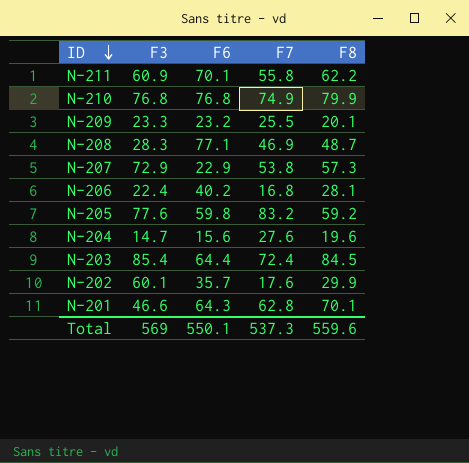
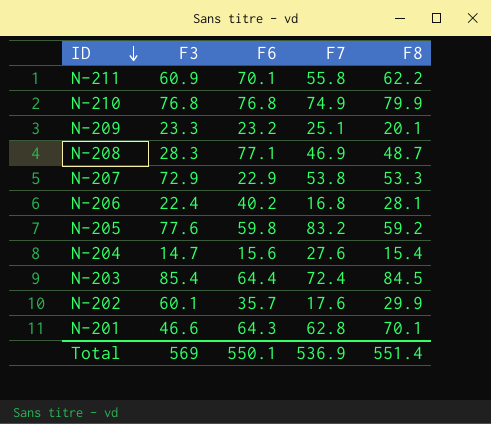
N-209 | F7: 25.5 -> 25.1
N-207 | F8: 57.3 -> 53.3
N-204 | F8: 19.6 -> 15.4
Total | F7: 537.3 -> 536.9
Total | F8: 559.6 -> 551.4

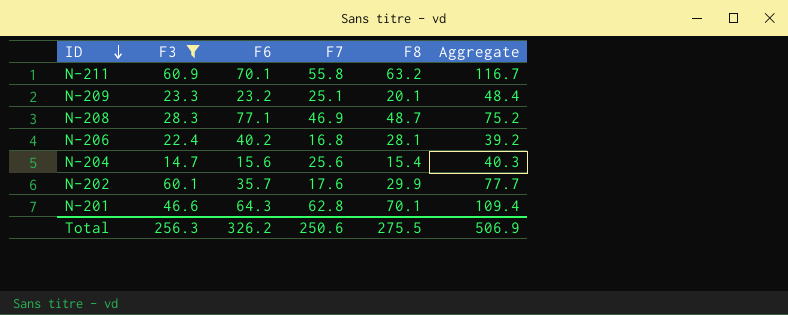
filter: none -> F3 <= 60.9
column Aggregate | formula: none -> [F3] + [F7]
N-211 | F8: 62.2 -> 63.2
N-204 | F7: 27.6 -> 25.6
Total | F3: 569 -> 256.3
Total | F6: 550.1 -> 326.2
Total | F7: 536.9 -> 250.6
Total | F8: 551.4 -> 275.5

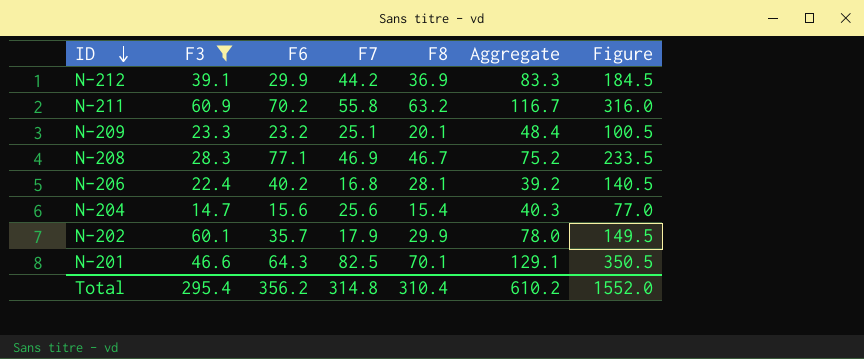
column Figure | formula: none -> [F8] * 5
row N-212: none -> 39.1 | 29.9 | 44.2 | 36.9 | 83.3 | 184.5
N-211 | F6: 70.1 -> 70.2
N-208 | F8: 48.7 -> 46.7
N-202 | F7: 17.6 -> 17.9
N-202 | Aggregate: 77.7 -> 78.0
N-201 | F7: 62.8 -> 82.5
N-201 | Aggregate: 109.4 -> 129.1
Total | F3: 256.3 -> 295.4
Total | F6: 326.2 -> 356.2
Total | F7: 250.6 -> 314.8
Total | F8: 275.5 -> 310.4
Total | Aggregate: 506.9 -> 610.2

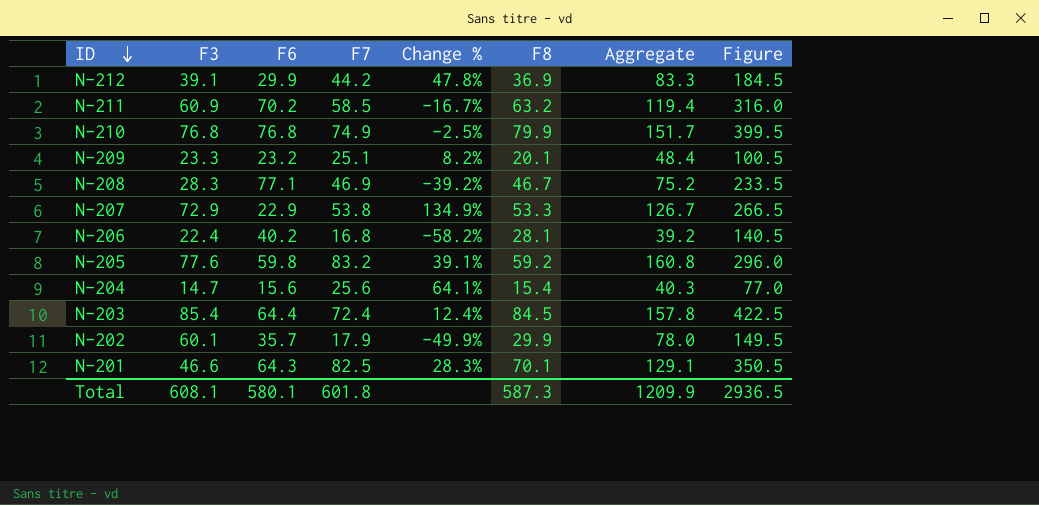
filter: F3 <= 60.9 -> none
column Change % | formula: none -> ([F7] - [F6]) / [F6]
N-211 | F7: 55.8 -> 58.5
N-211 | Aggregate: 116.7 -> 119.4
Total | F3: 295.4 -> 608.1
Total | F6: 356.2 -> 580.1
Total | F7: 314.8 -> 601.8
Total | F8: 310.4 -> 587.3
Total | Aggregate: 610.2 -> 1209.9
Total | Figure: 1552.0 -> 2936.5

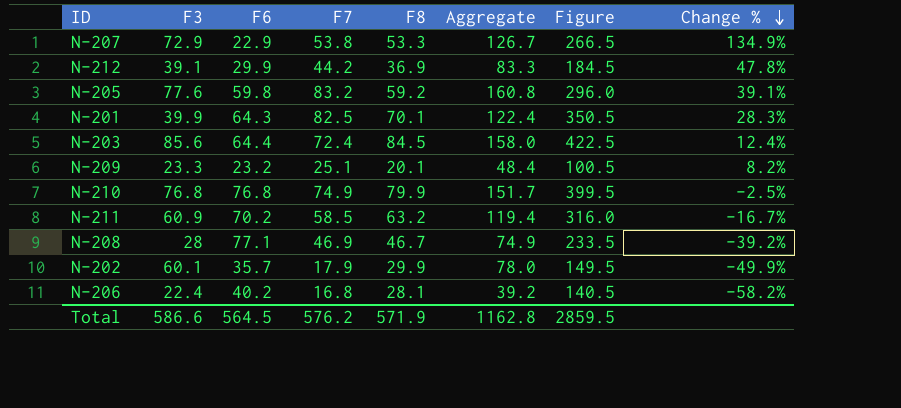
row order: ID descending -> Change % descending
column Change % | position: 5 -> 8
row N-204: 14.7 | 15.6 | 25.6 | 64.1% | 15.4 | 40.3 | 77.0 -> none
N-201 | F3: 46.6 -> 39.9
N-201 | Aggregate: 129.1 -> 122.4
N-203 | F3: 85.4 -> 85.6
N-203 | Aggregate: 157.8 -> 158.0
N-208 | F3: 28.3 -> 28
N-208 | Aggregate: 75.2 -> 74.9
Total | F3: 608.1 -> 586.6
Total | F6: 580.1 -> 564.5
Total | F7: 601.8 -> 576.2
Total | F8: 587.3 -> 571.9
Total | Aggregate: 1209.9 -> 1162.8
Total | Figure: 2936.5 -> 2859.5

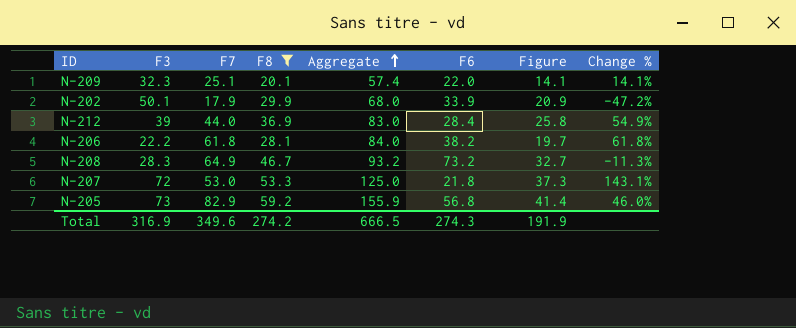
filter: none -> F8 <= 59.2
row order: Change % descending -> Aggregate ascending
column F6 | position: 3 -> 6
column Figure | formula: [F8] * 5 -> [F8] * 0.7
N-209 | F3: 23.3 -> 32.3
N-209 | Aggregate: 48.4 -> 57.4
N-209 | F6: 23.2 -> 22.0
N-209 | Change %: 8.2% -> 14.1%
N-202 | F3: 60.1 -> 50.1
N-202 | Aggregate: 78.0 -> 68.0
N-202 | F6: 35.7 -> 33.9
N-202 | Change %: -49.9% -> -47.2%
N-212 | F3: 39.1 -> 39
N-212 | F7: 44.2 -> 44.0
N-212 | Aggregate: 83.3 -> 83.0
N-212 | F6: 29.9 -> 28.4
N-212 | Change %: 47.8% -> 54.9%
N-206 | F3: 22.4 -> 22.2
N-206 | F7: 16.8 -> 61.8
N-206 | Aggregate: 39.2 -> 84.0
N-206 | F6: 40.2 -> 38.2
N-206 | Change %: -58.2% -> 61.8%
N-208 | F3: 28 -> 28.3
N-208 | F7: 46.9 -> 64.9
N-208 | Aggregate: 74.9 -> 93.2
N-208 | F6: 77.1 -> 73.2
N-208 | Change %: -39.2% -> -11.3%
N-207 | F3: 72.9 -> 72
N-207 | F7: 53.8 -> 53.0
N-207 | Aggregate: 126.7 -> 125.0
N-207 | F6: 22.9 -> 21.8
N-207 | Change %: 134.9% -> 143.1%
N-205 | F3: 77.6 -> 73
N-205 | F7: 83.2 -> 82.9
N-205 | Aggregate: 160.8 -> 155.9
N-205 | F6: 59.8 -> 56.8
N-205 | Change %: 39.1% -> 46.0%
Total | F3: 586.6 -> 316.9
Total | F7: 576.2 -> 349.6
Total | F8: 571.9 -> 274.2
Total | Aggregate: 1162.8 -> 666.5
Total | F6: 564.5 -> 274.3
Total | Figure: 2859.5 -> 191.9

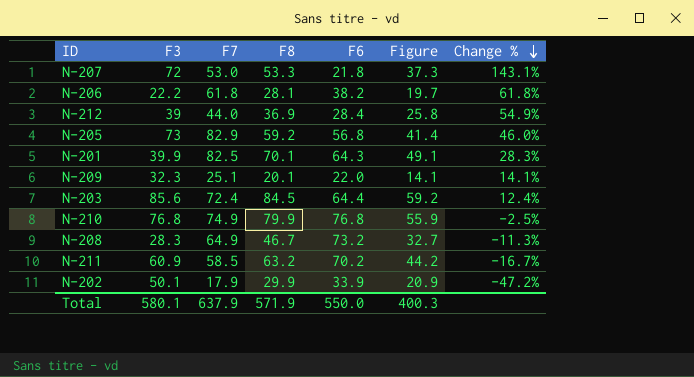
filter: F8 <= 59.2 -> none
row order: Aggregate ascending -> Change % descending
column Aggregate | formula: [F3] + [F7] -> none
Total | F3: 316.9 -> 580.1
Total | F7: 349.6 -> 637.9
Total | F8: 274.2 -> 571.9
Total | F6: 274.3 -> 550.0
Total | Figure: 191.9 -> 400.3

